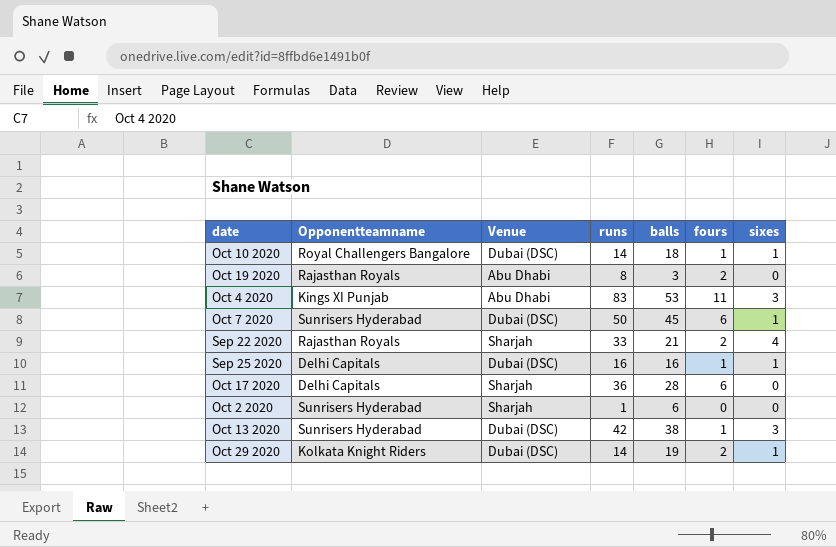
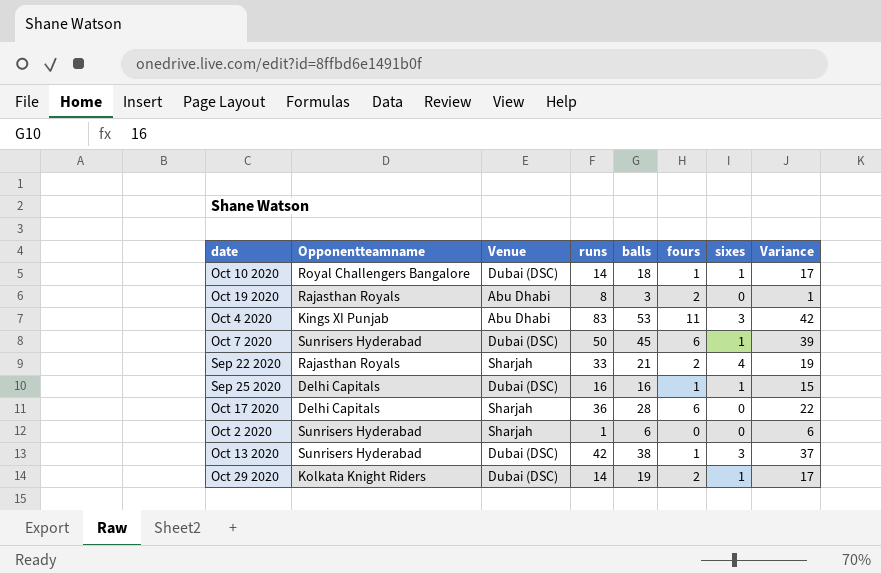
column Variance | formula: none -> [balls] - [fours]

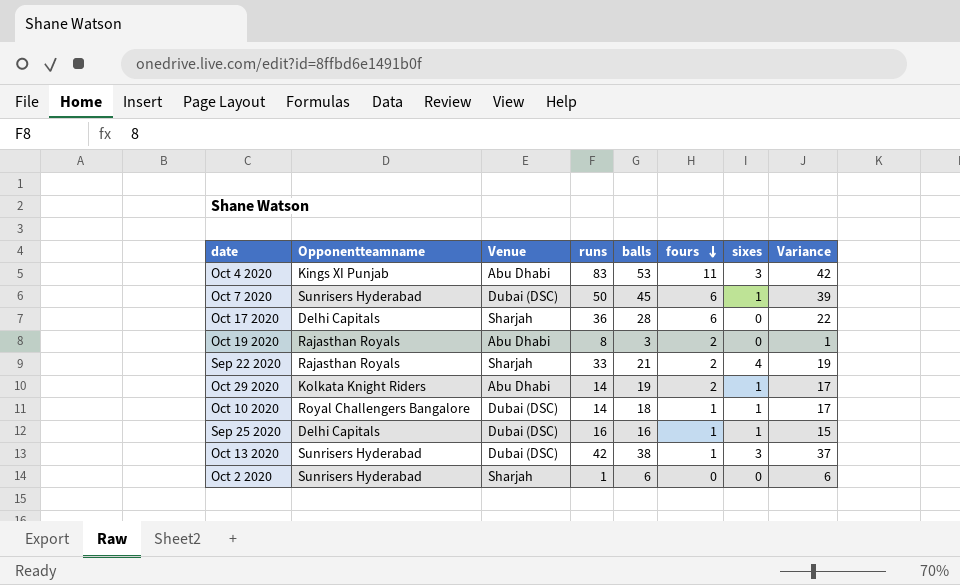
row order: none -> fours descending
Oct 29 2020 | Venue: Dubai (DSC) -> Abu Dhabi

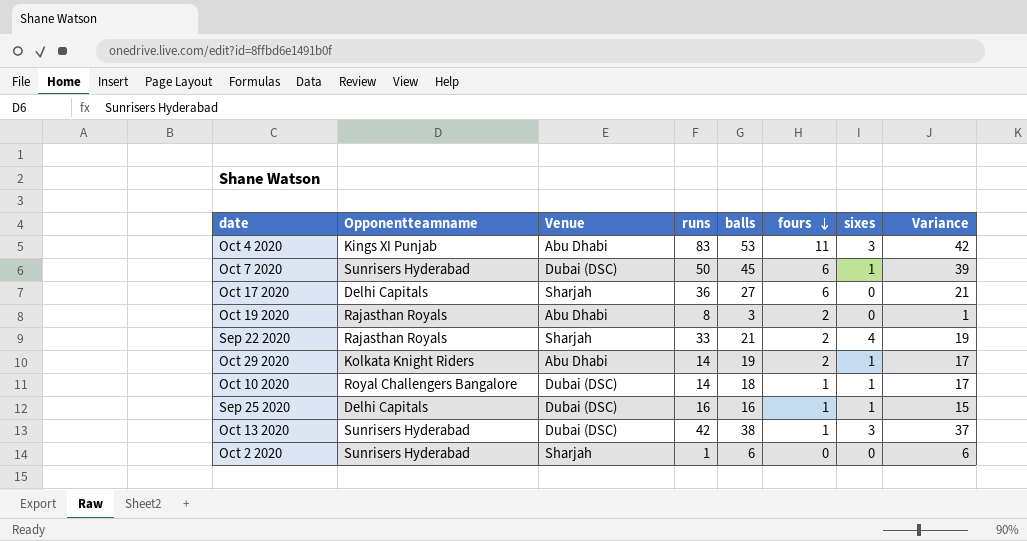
Oct 17 2020 | balls: 28 -> 27
Oct 17 2020 | Variance: 22 -> 21

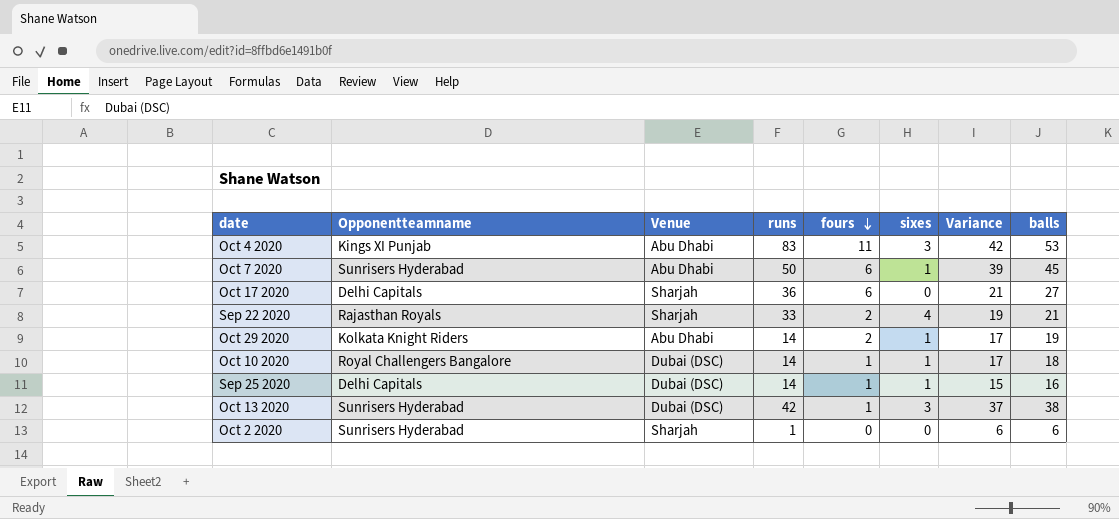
column balls | position: 5 -> 8
row Oct 19 2020: Rajasthan Royals | Abu Dhabi | 8 | 3 | 2 | 0 | 1 -> none
Oct 7 2020 | Venue: Dubai (DSC) -> Abu Dhabi
Sep 25 2020 | runs: 16 -> 14

